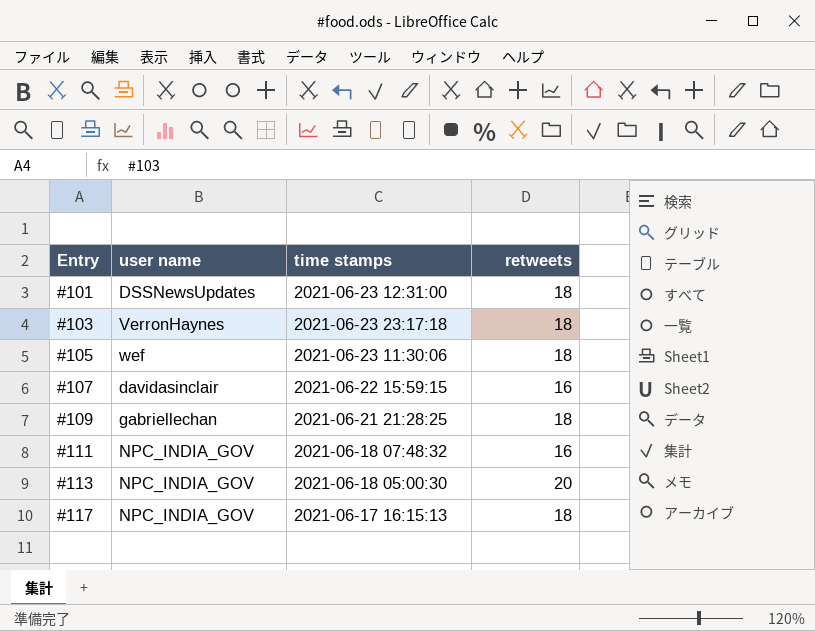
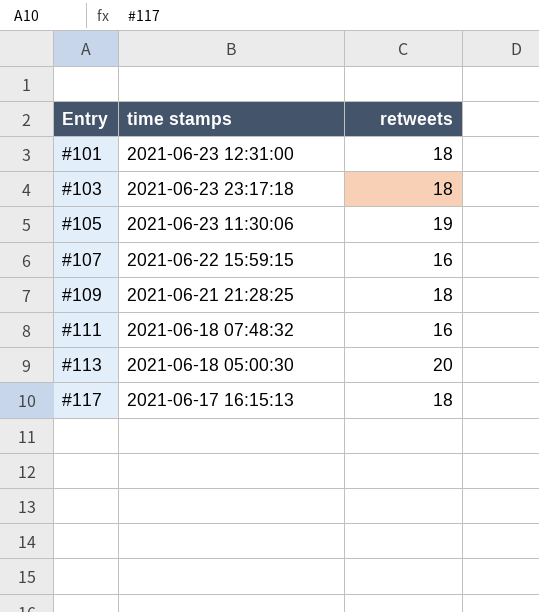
column user name | position: 2 -> none
#105 | retweets: 18 -> 19

